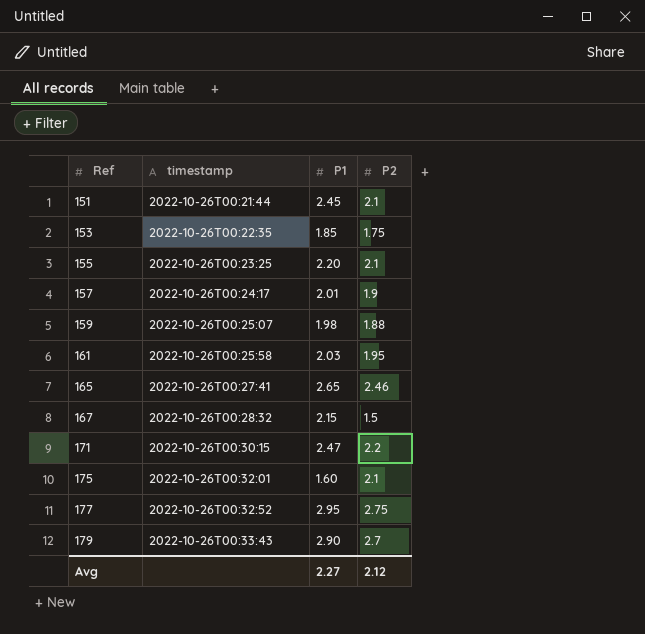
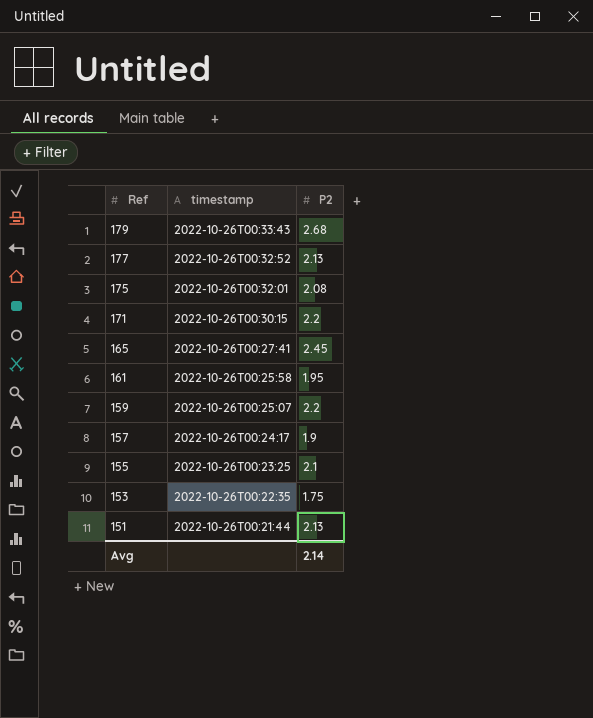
row order: Ref ascending -> Ref descending
column P1 | position: 3 -> none
row 167: 2022-10-26T00:28:32 | 2.15 | 1.5 -> none
179 | P2: 2.7 -> 2.68
177 | P2: 2.75 -> 2.13
175 | P2: 2.1 -> 2.08
165 | P2: 2.46 -> 2.45
159 | P2: 1.88 -> 2.2
151 | P2: 2.1 -> 2.13
Avg | P2: 2.12 -> 2.14

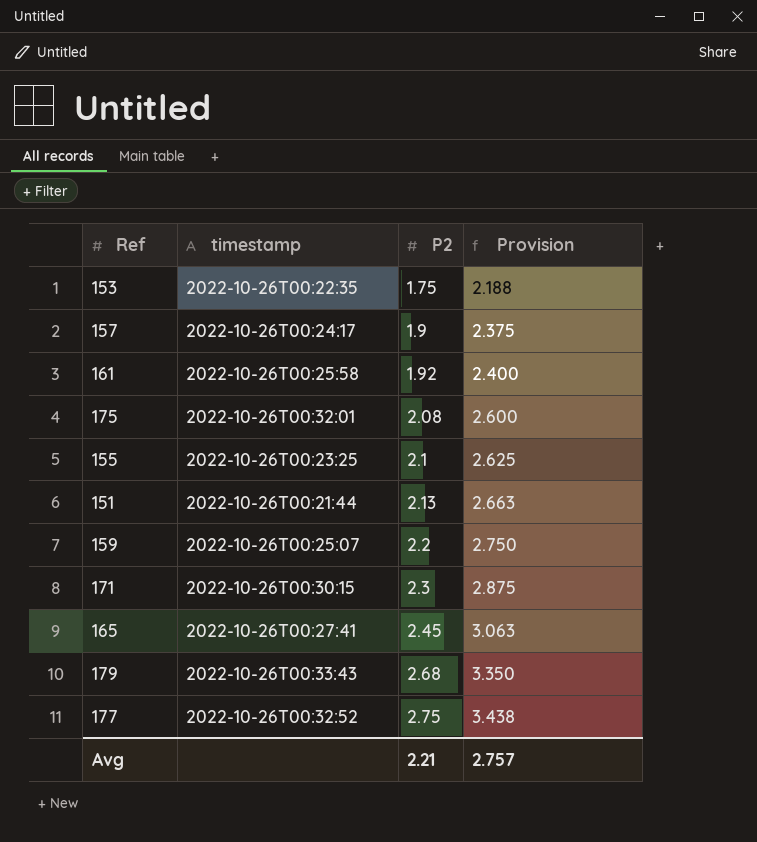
row order: Ref descending -> P2 ascending
column Provision | formula: none -> [P2] * 1.25
161 | P2: 1.95 -> 1.92
171 | P2: 2.2 -> 2.3
177 | P2: 2.13 -> 2.75
Avg | P2: 2.14 -> 2.21

